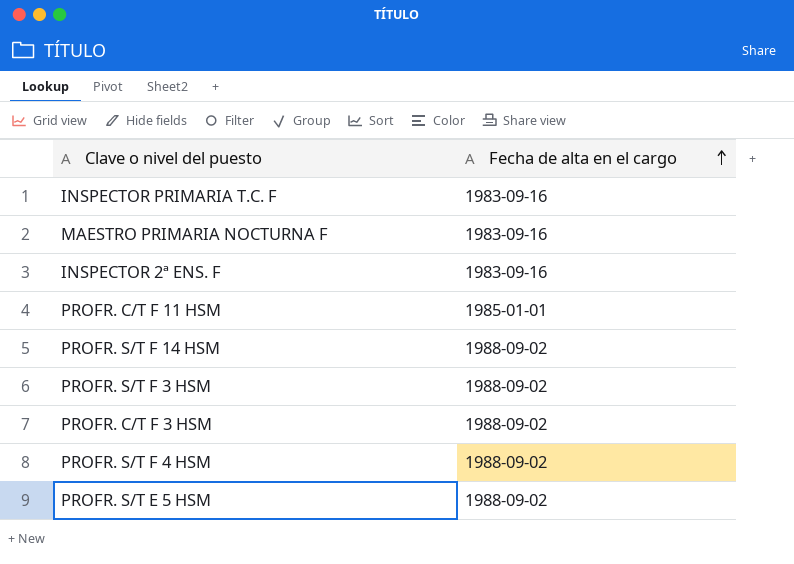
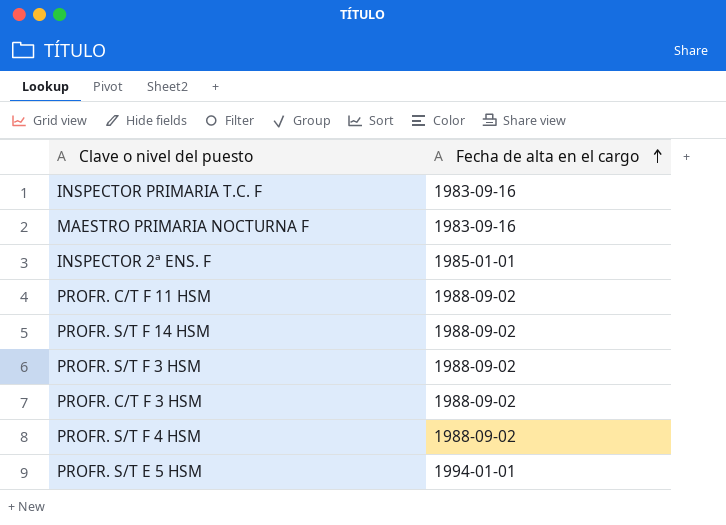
INSPECTOR 2ª ENS. F | Fecha de alta en el cargo: 1983-09-16 -> 1985-01-01
PROFR. C/T F 11 HSM | Fecha de alta en el cargo: 1985-01-01 -> 1988-09-02
PROFR. S/T E 5 HSM | Fecha de alta en el cargo: 1988-09-02 -> 1994-01-01

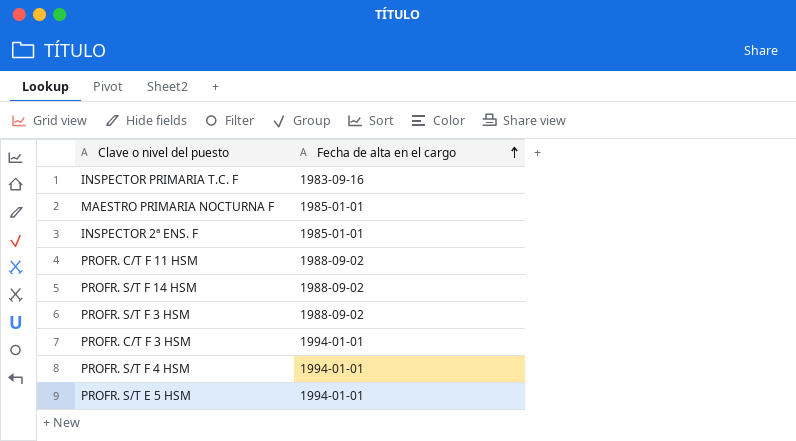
MAESTRO PRIMARIA NOCTURNA F | Fecha de alta en el cargo: 1983-09-16 -> 1985-01-01
PROFR. C/T F 3 HSM | Fecha de alta en el cargo: 1988-09-02 -> 1994-01-01
PROFR. S/T F 4 HSM | Fecha de alta en el cargo: 1988-09-02 -> 1994-01-01

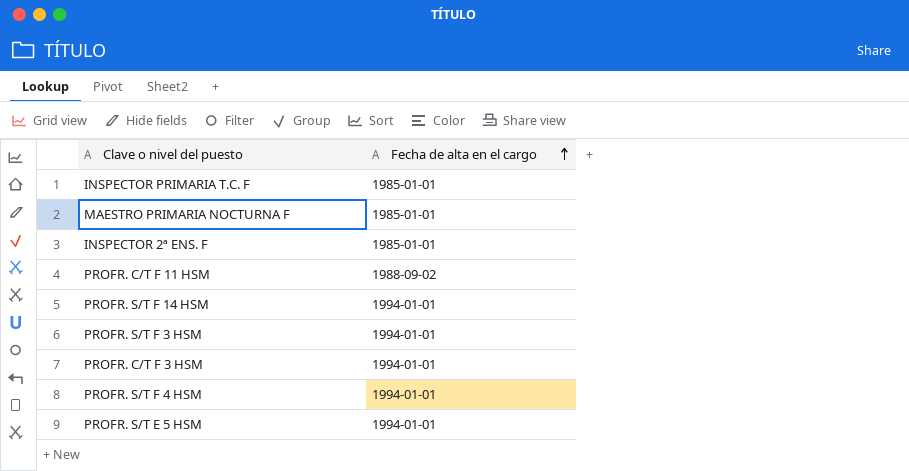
INSPECTOR PRIMARIA T.C. F | Fecha de alta en el cargo: 1983-09-16 -> 1985-01-01
PROFR. S/T F 14 HSM | Fecha de alta en el cargo: 1988-09-02 -> 1994-01-01
PROFR. S/T F 3 HSM | Fecha de alta en el cargo: 1988-09-02 -> 1994-01-01

